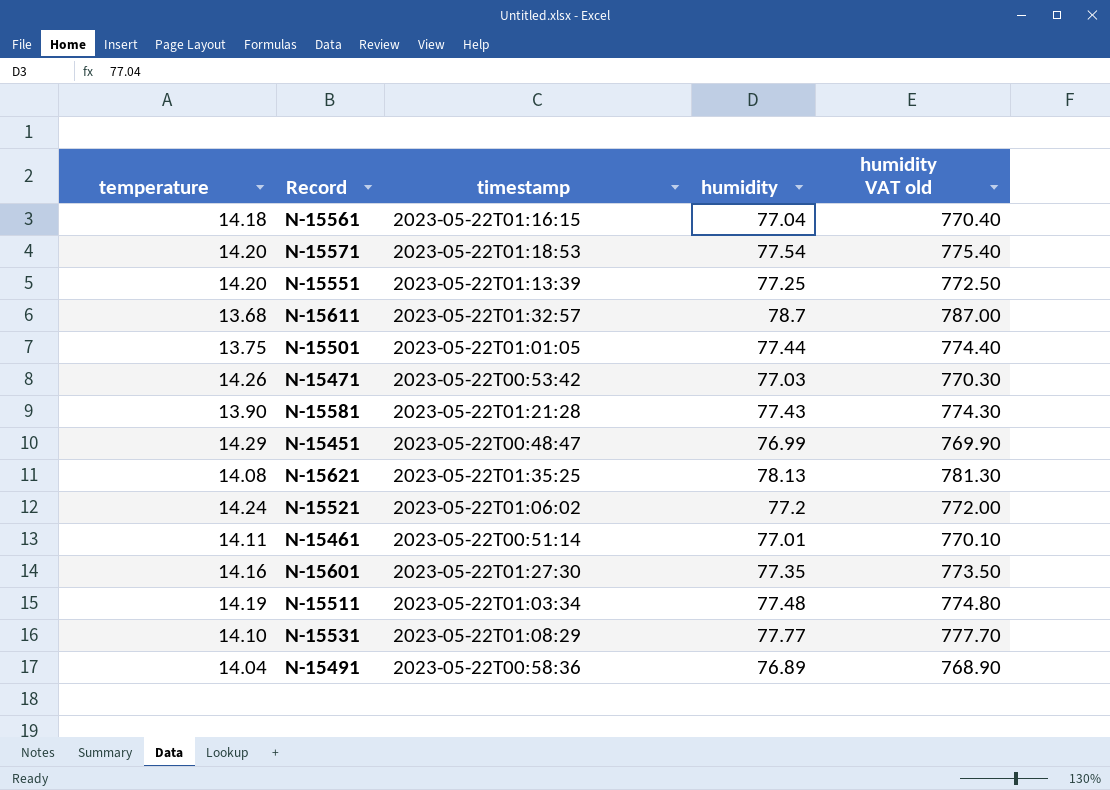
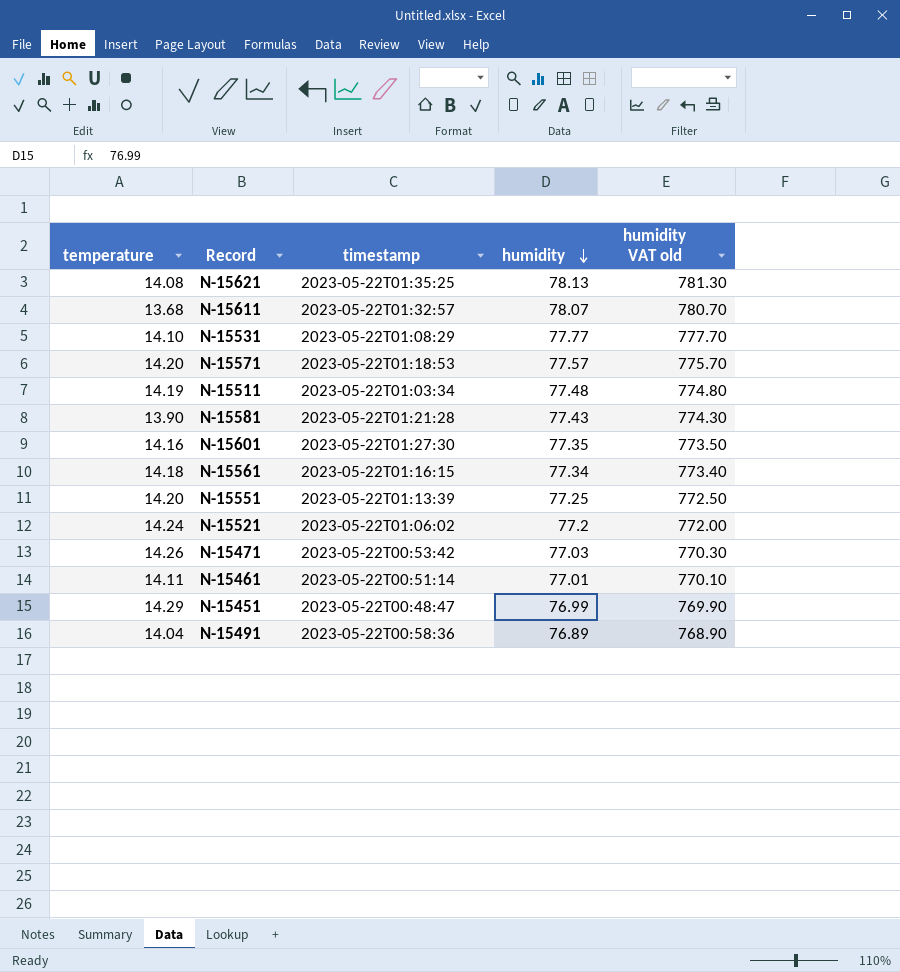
row order: none -> humidity descending
row N-15501: 13.75 | 2023-05-22T01:01:05 | 77.44 | 774.40 -> none
N-15611 | humidity: 78.7 -> 78.07
N-15611 | humidity VAT old: 787.00 -> 780.70
N-15571 | humidity: 77.54 -> 77.57
N-15571 | humidity VAT old: 775.40 -> 775.70
N-15561 | humidity: 77.04 -> 77.34
N-15561 | humidity VAT old: 770.40 -> 773.40

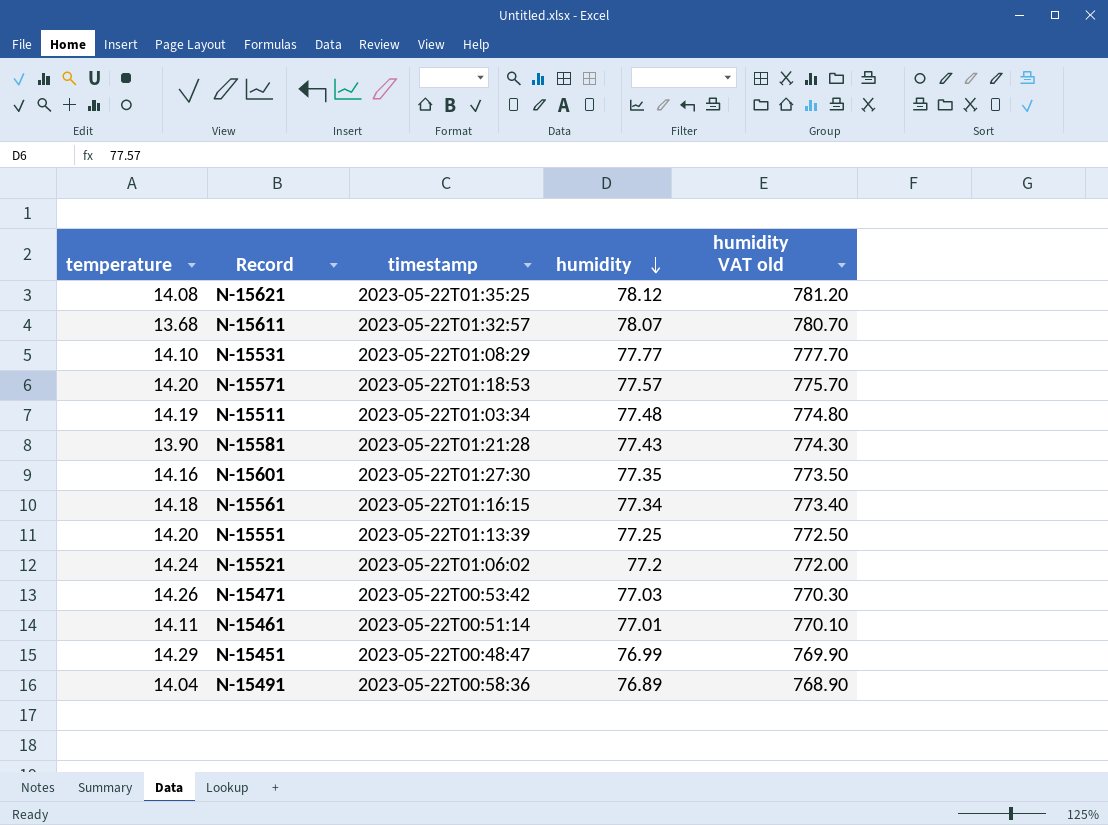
N-15621 | humidity: 78.13 -> 78.12
N-15621 | humidity VAT old: 781.30 -> 781.20

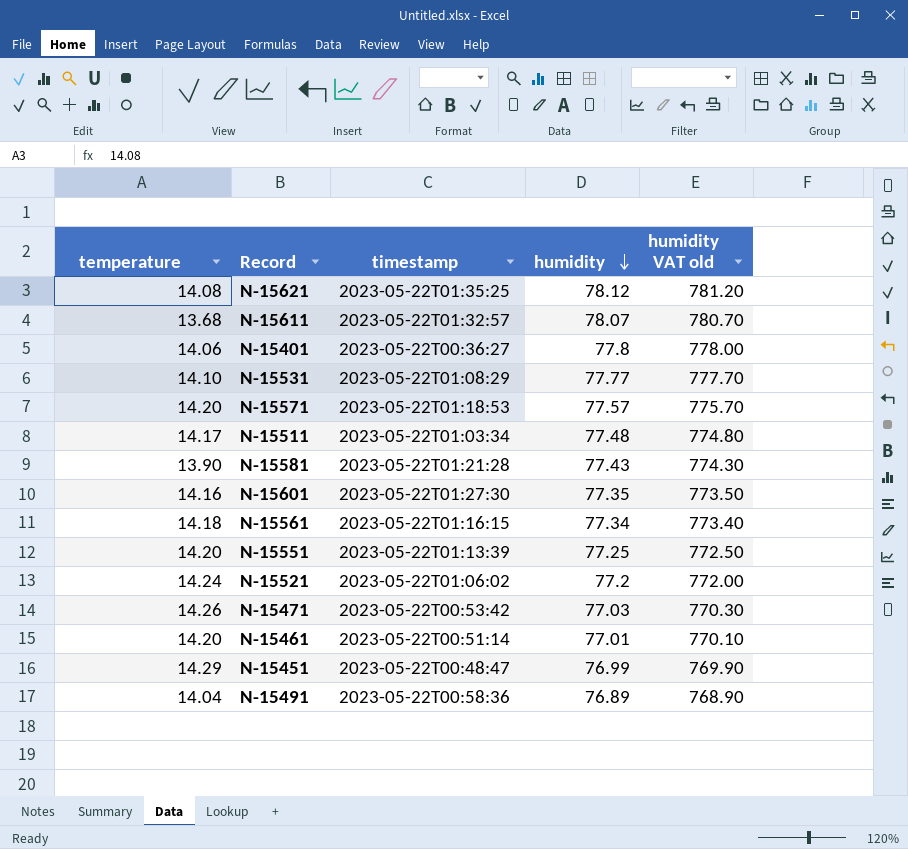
row N-15401: none -> 14.06 | 2023-05-22T00:36:27 | 77.8 | 778.00
N-15511 | temperature: 14.19 -> 14.17
N-15461 | temperature: 14.11 -> 14.20

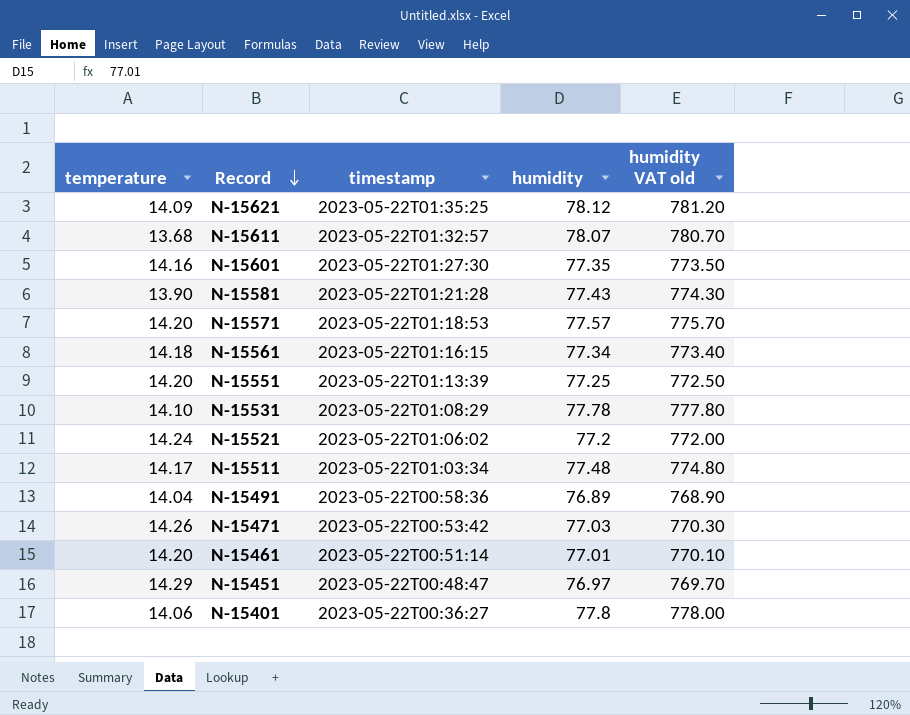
row order: humidity descending -> Record descending
N-15621 | temperature: 14.08 -> 14.09
N-15531 | humidity: 77.77 -> 77.78
N-15531 | humidity VAT old: 777.70 -> 777.80
N-15451 | humidity: 76.99 -> 76.97
N-15451 | humidity VAT old: 769.90 -> 769.70

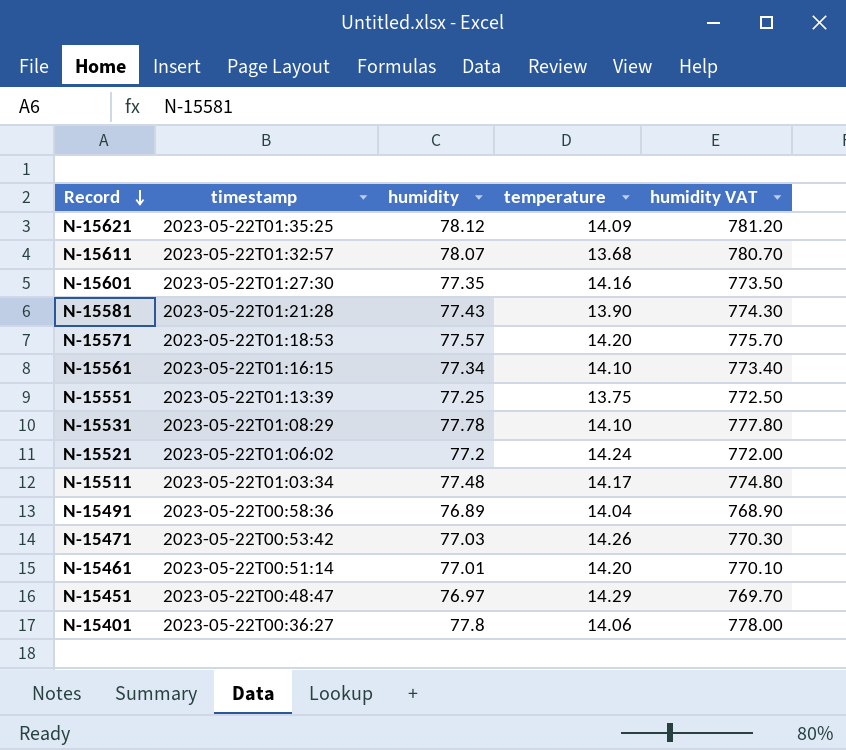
column temperature | position: 1 -> 4
column name: humidity VAT old -> humidity VAT
N-15561 | temperature: 14.18 -> 14.10
N-15551 | temperature: 14.20 -> 13.75

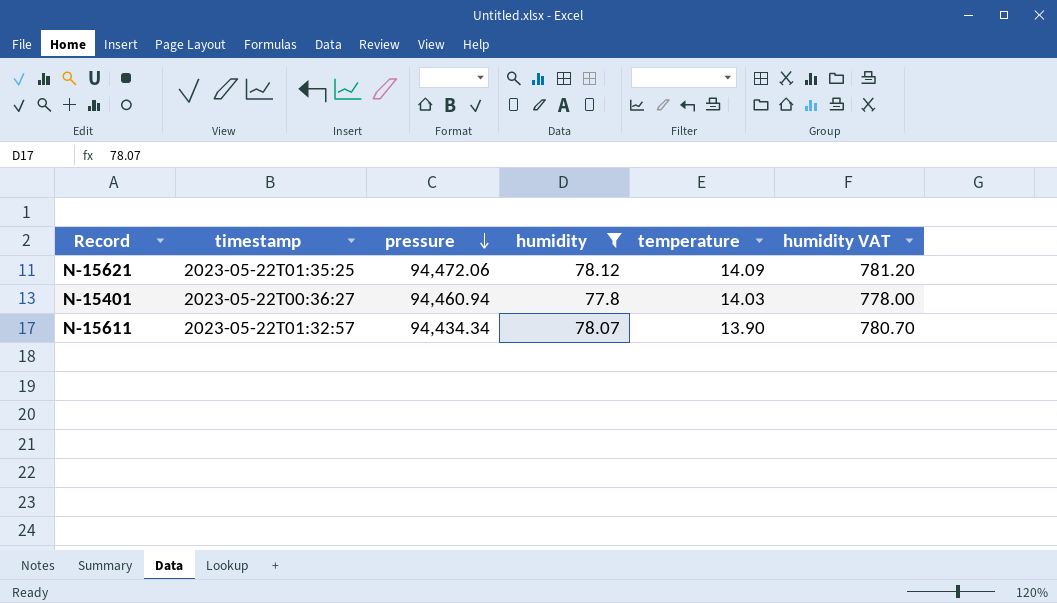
filter: none -> humidity >= 77.8
row order: Record descending -> pressure descending
column pressure | position: none -> 3
N-15401 | temperature: 14.06 -> 14.03
N-15611 | temperature: 13.68 -> 13.90

